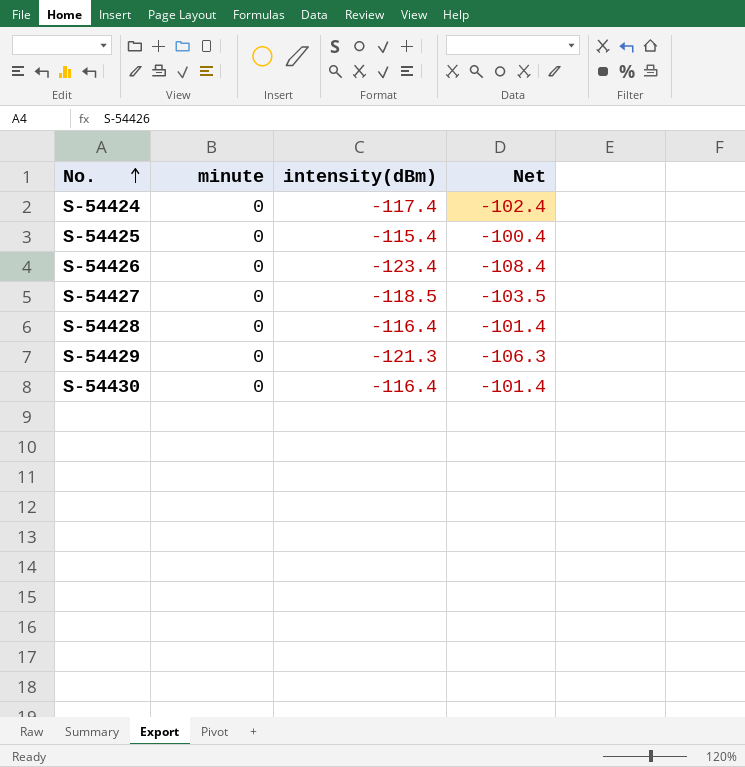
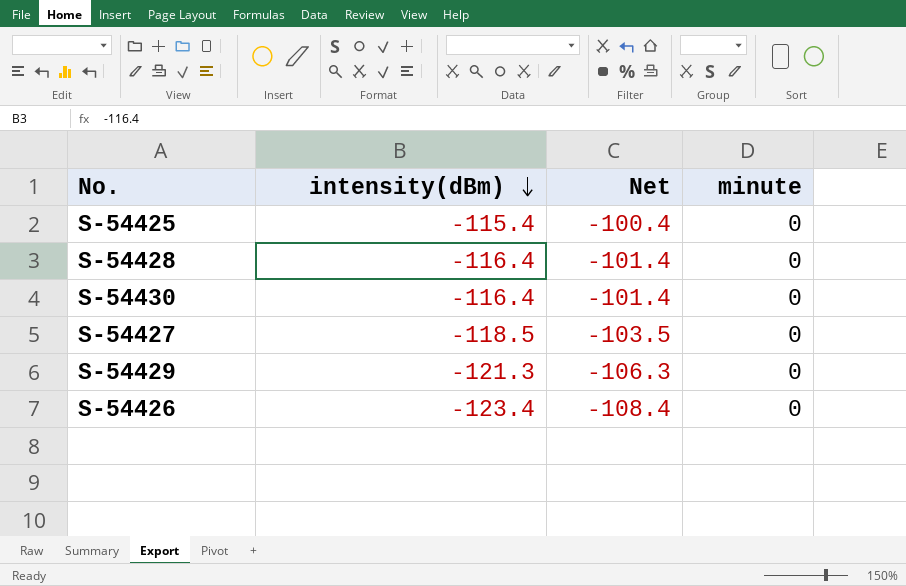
row order: No. ascending -> intensity(dBm) descending
column minute | position: 2 -> 4
row S-54424: 0 | -117.4 | -102.4 -> none

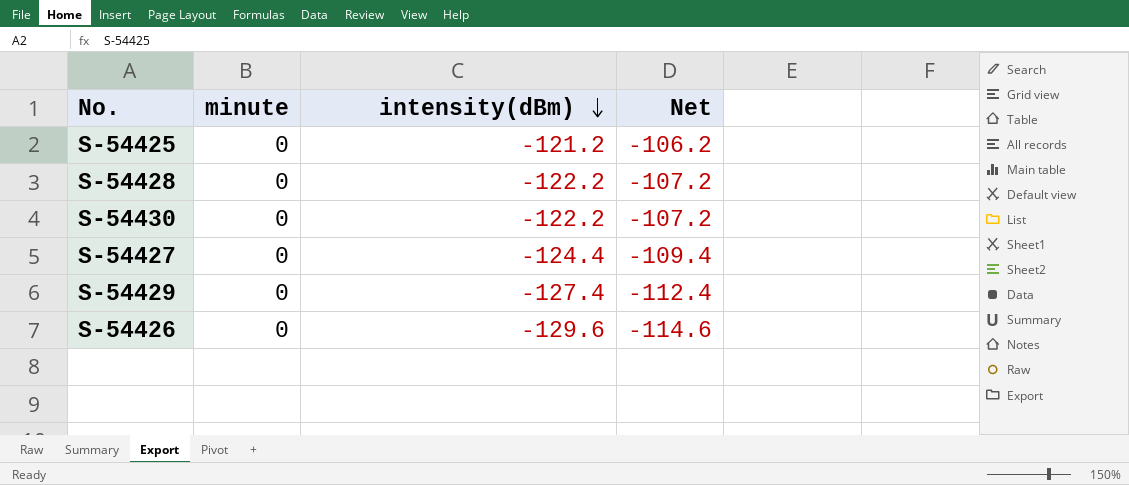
column minute | position: 4 -> 2
S-54425 | intensity(dBm): -115.4 -> -121.2
S-54425 | Net: -100.4 -> -106.2
S-54428 | intensity(dBm): -116.4 -> -122.2
S-54428 | Net: -101.4 -> -107.2
S-54430 | intensity(dBm): -116.4 -> -122.2
S-54430 | Net: -101.4 -> -107.2
S-54427 | intensity(dBm): -118.5 -> -124.4
S-54427 | Net: -103.5 -> -109.4
S-54429 | intensity(dBm): -121.3 -> -127.4
S-54429 | Net: -106.3 -> -112.4
S-54426 | intensity(dBm): -123.4 -> -129.6
S-54426 | Net: -108.4 -> -114.6

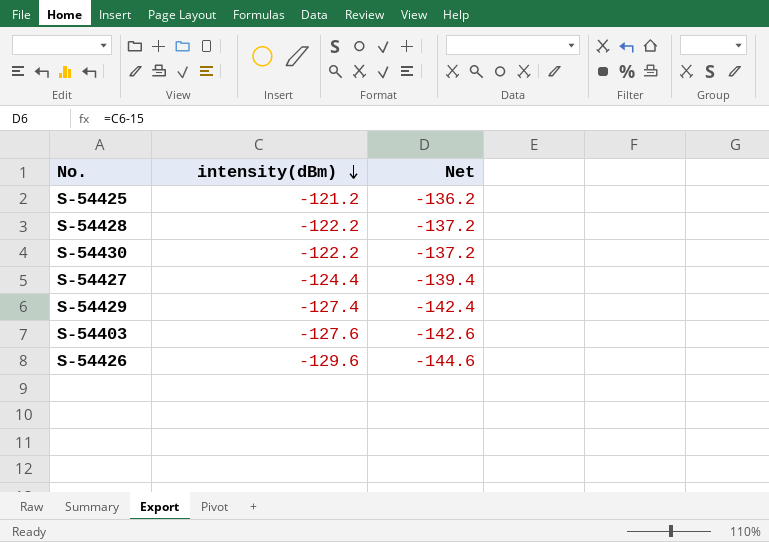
column minute | position: 2 -> none
column Net | formula: [intensity(dBm)] + 15 -> [intensity(dBm)] - 15
row S-54403: none -> -127.6 | -142.6

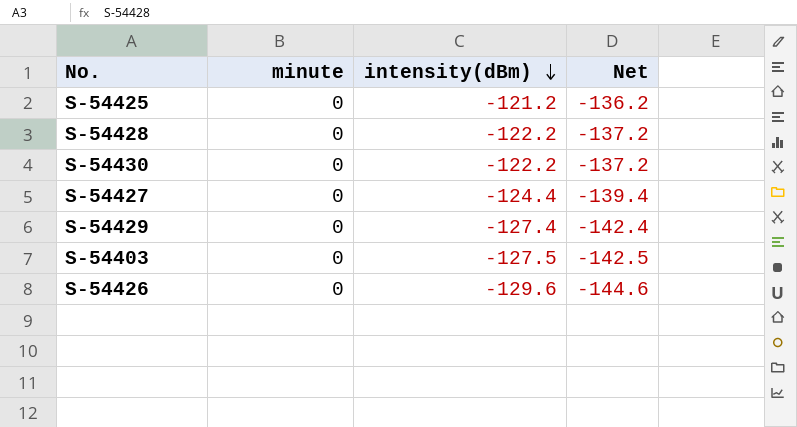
column minute | position: none -> 2
S-54403 | intensity(dBm): -127.6 -> -127.5
S-54403 | Net: -142.6 -> -142.5

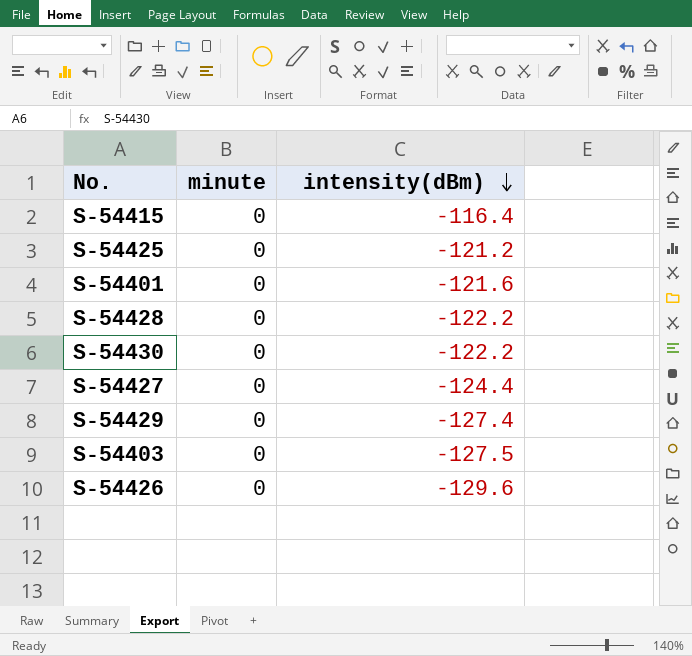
column Net | formula: [intensity(dBm)] - 15 -> none
row S-54415: none -> 0 | -116.4
row S-54401: none -> 0 | -121.6

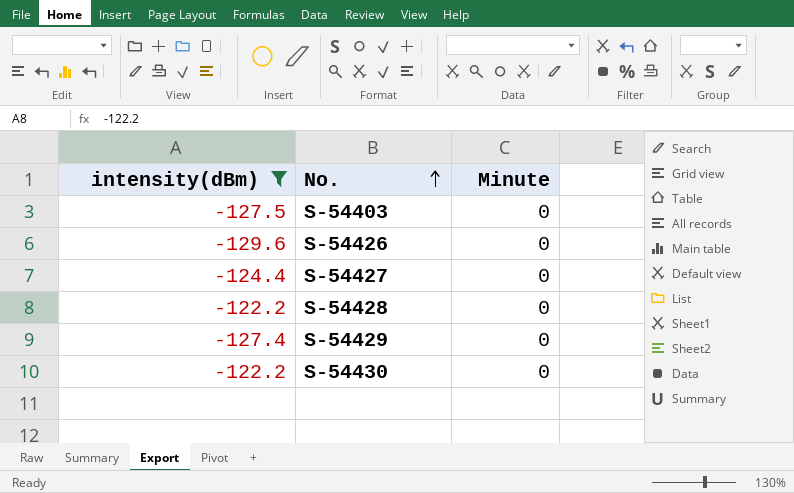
filter: none -> intensity(dBm) <= -122.2
row order: intensity(dBm) descending -> No. ascending
column intensity(dBm) | position: 3 -> 1
column name: minute -> Minute

